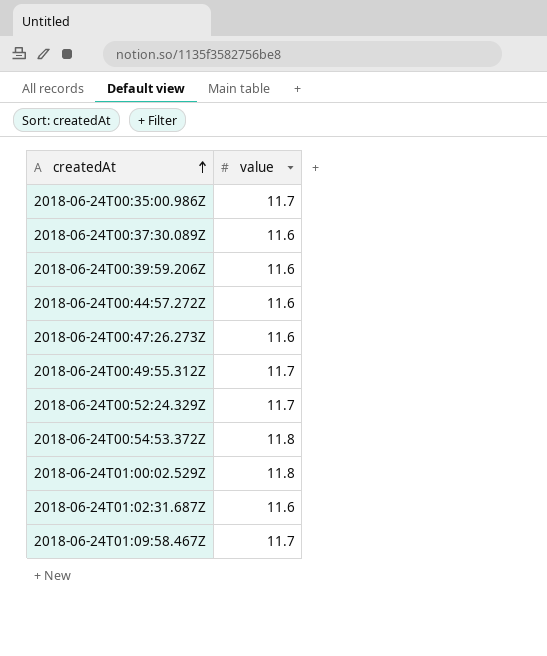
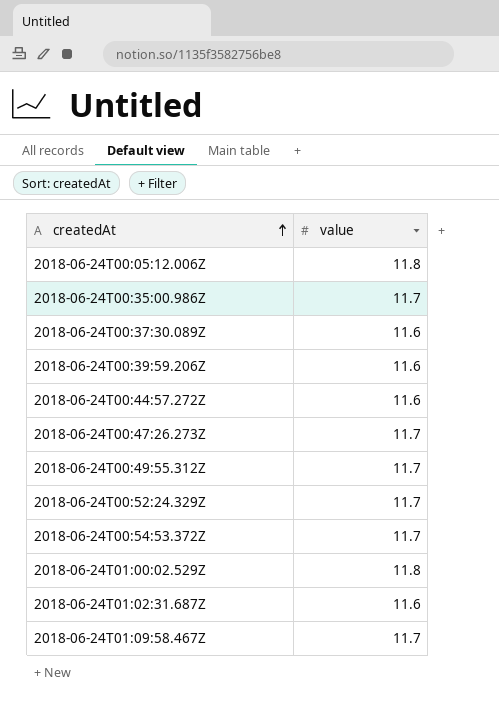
row 2018-06-24T00:05:12.006Z: none -> 11.8
2018-06-24T00:47:26.273Z | value: 11.6 -> 11.7
2018-06-24T00:54:53.372Z | value: 11.8 -> 11.7

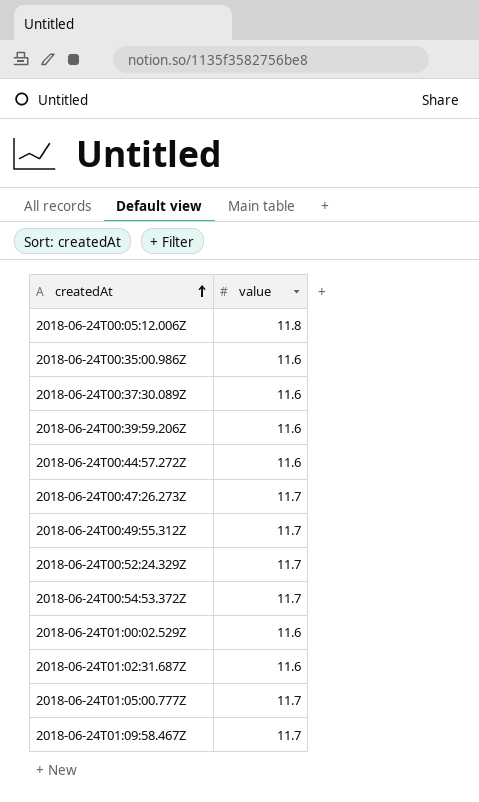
2018-06-24T00:35:00.986Z | value: 11.7 -> 11.6
2018-06-24T01:00:02.529Z | value: 11.8 -> 11.6
row 2018-06-24T01:05:00.777Z: none -> 11.7

